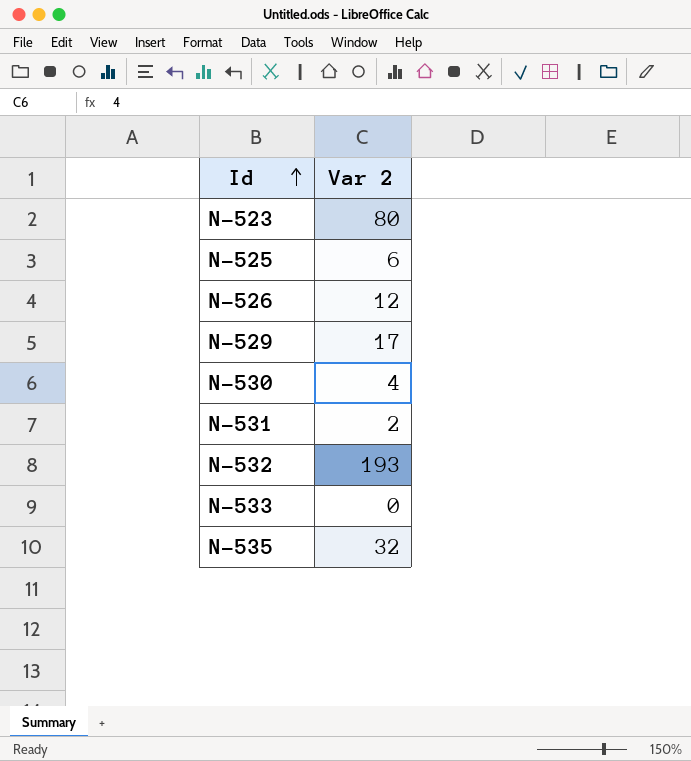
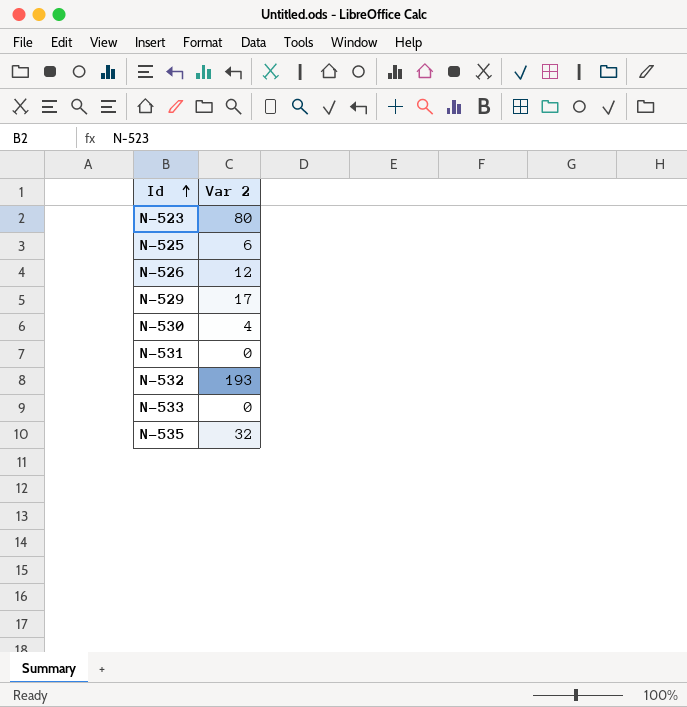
N-531 | Var 2: 2 -> 0

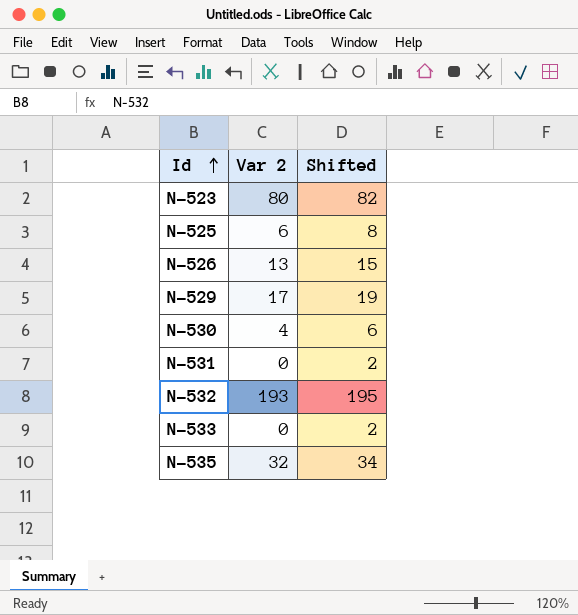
column Shifted | formula: none -> [Var 2] + 2
N-526 | Var 2: 12 -> 13

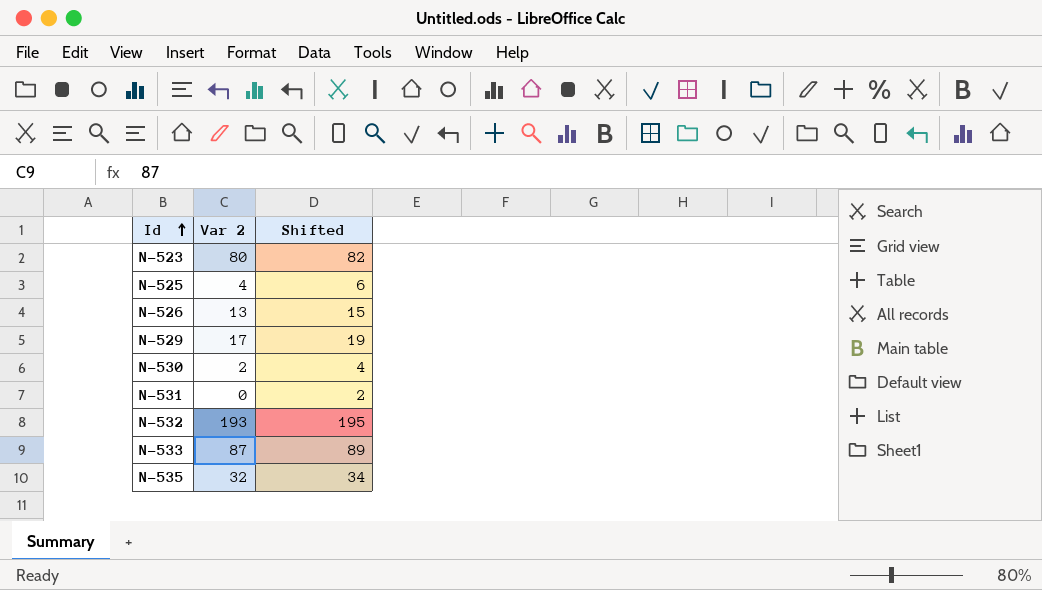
N-525 | Var 2: 6 -> 4
N-525 | Shifted: 8 -> 6
N-530 | Var 2: 4 -> 2
N-530 | Shifted: 6 -> 4
N-533 | Var 2: 0 -> 87
N-533 | Shifted: 2 -> 89

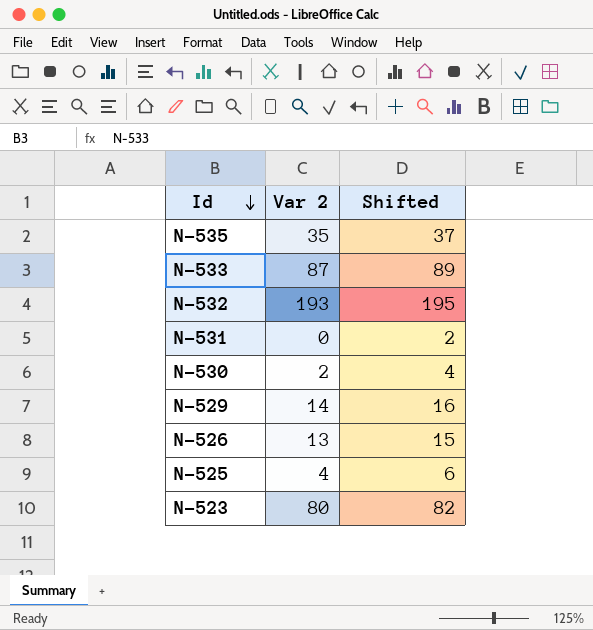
row order: Id ascending -> Id descending
N-535 | Var 2: 32 -> 35
N-535 | Shifted: 34 -> 37
N-529 | Var 2: 17 -> 14
N-529 | Shifted: 19 -> 16

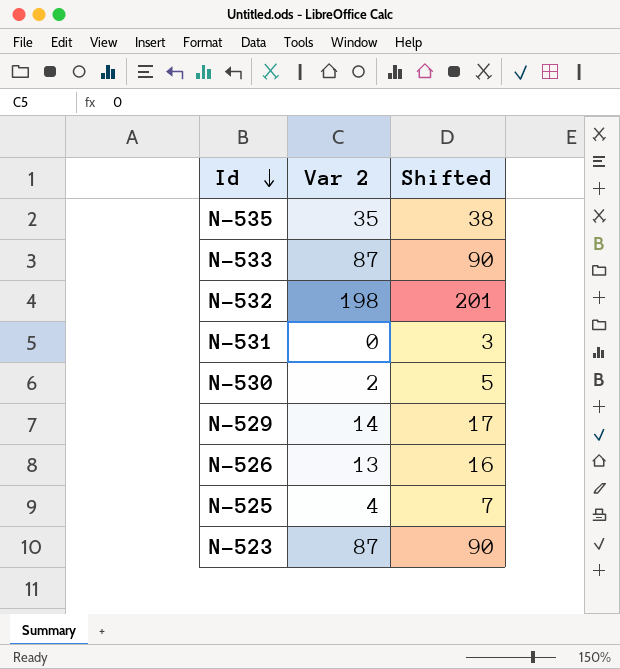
column Shifted | formula: [Var 2] + 2 -> [Var 2] + 3
N-532 | Var 2: 193 -> 198
N-523 | Var 2: 80 -> 87

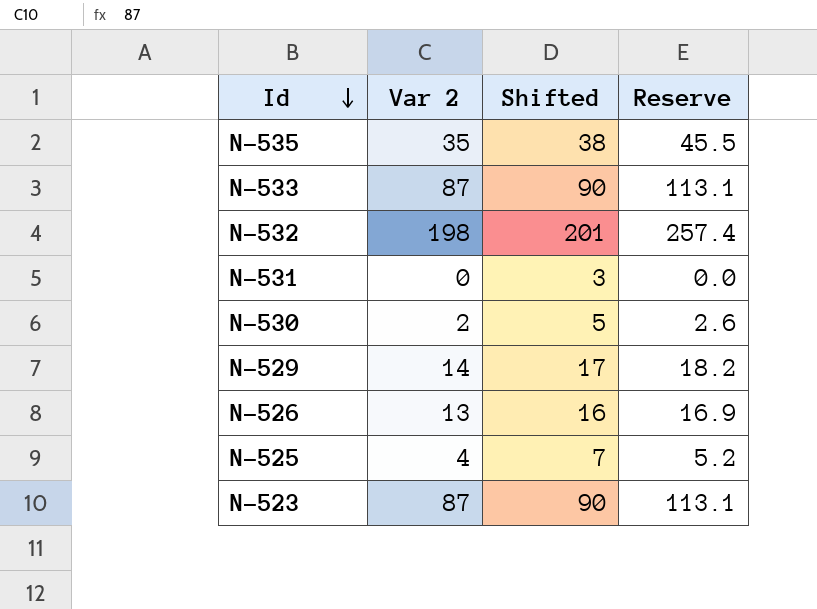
column Reserve | formula: none -> [Var 2] * 1.3

